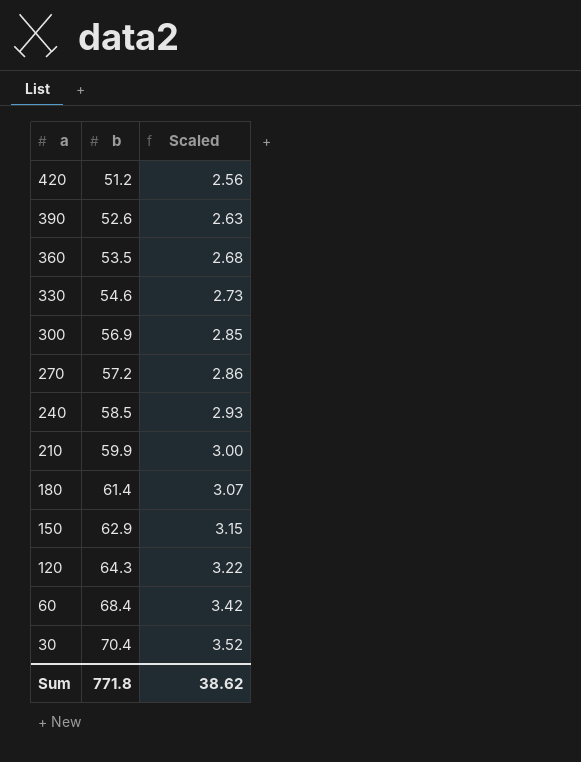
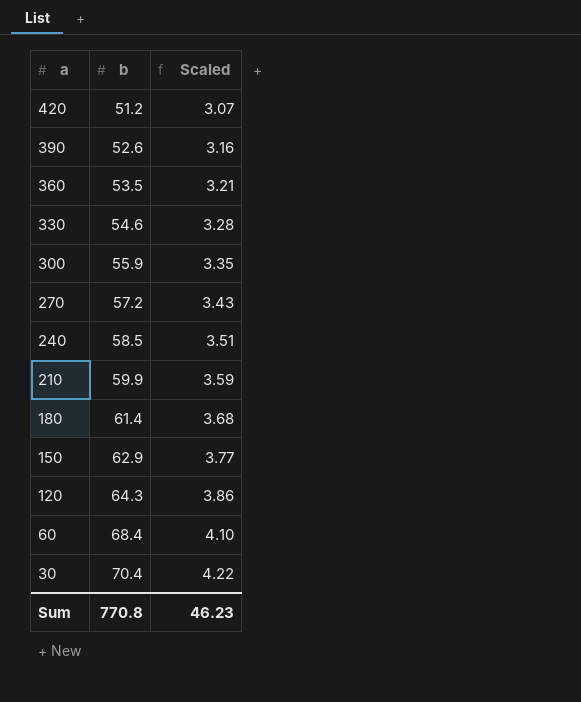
column Scaled | formula: [b] * 0.05 -> [b] * 0.06
300 | b: 56.9 -> 55.9
Sum | b: 771.8 -> 770.8
Sum | Scaled: 38.62 -> 46.23

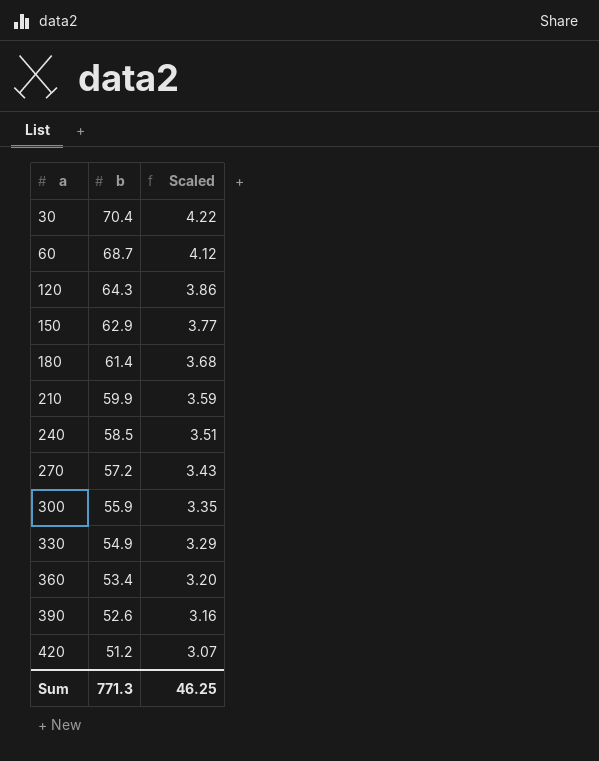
row order: a descending -> a ascending
60 | b: 68.4 -> 68.7
60 | Scaled: 4.10 -> 4.12
330 | b: 54.6 -> 54.9
330 | Scaled: 3.28 -> 3.29
360 | b: 53.5 -> 53.4
360 | Scaled: 3.21 -> 3.20
Sum | b: 770.8 -> 771.3
Sum | Scaled: 46.23 -> 46.25

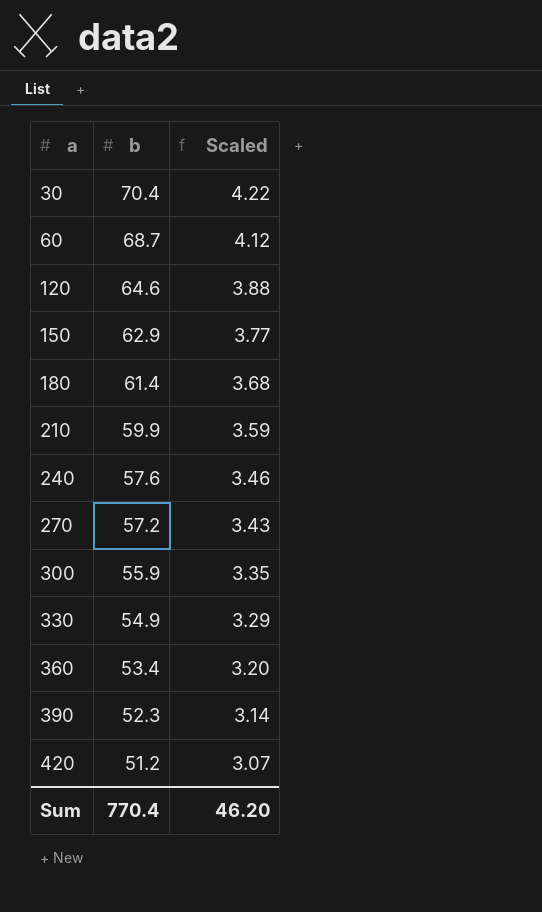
120 | b: 64.3 -> 64.6
120 | Scaled: 3.86 -> 3.88
240 | b: 58.5 -> 57.6
240 | Scaled: 3.51 -> 3.46
390 | b: 52.6 -> 52.3
390 | Scaled: 3.16 -> 3.14
Sum | b: 771.3 -> 770.4
Sum | Scaled: 46.25 -> 46.20

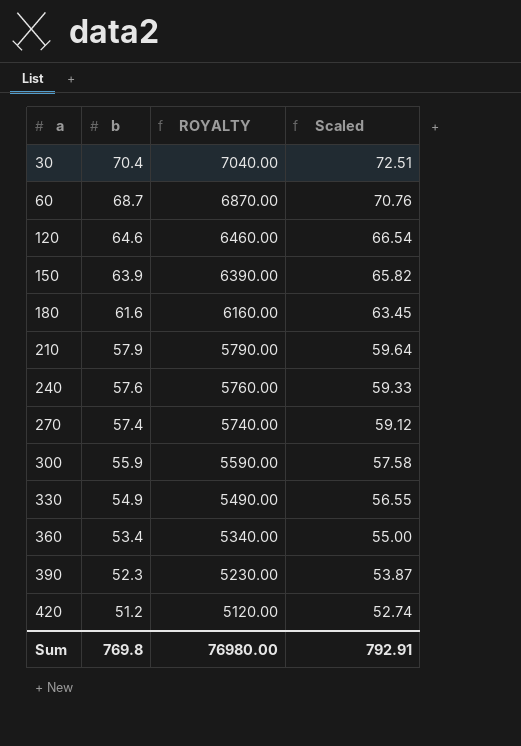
column ROYALTY | formula: none -> [b] * 100
column Scaled | formula: [b] * 0.06 -> [b] * 1.03
150 | b: 62.9 -> 63.9
180 | b: 61.4 -> 61.6
210 | b: 59.9 -> 57.9
270 | b: 57.2 -> 57.4
Sum | b: 770.4 -> 769.8
Sum | Scaled: 46.20 -> 792.91

